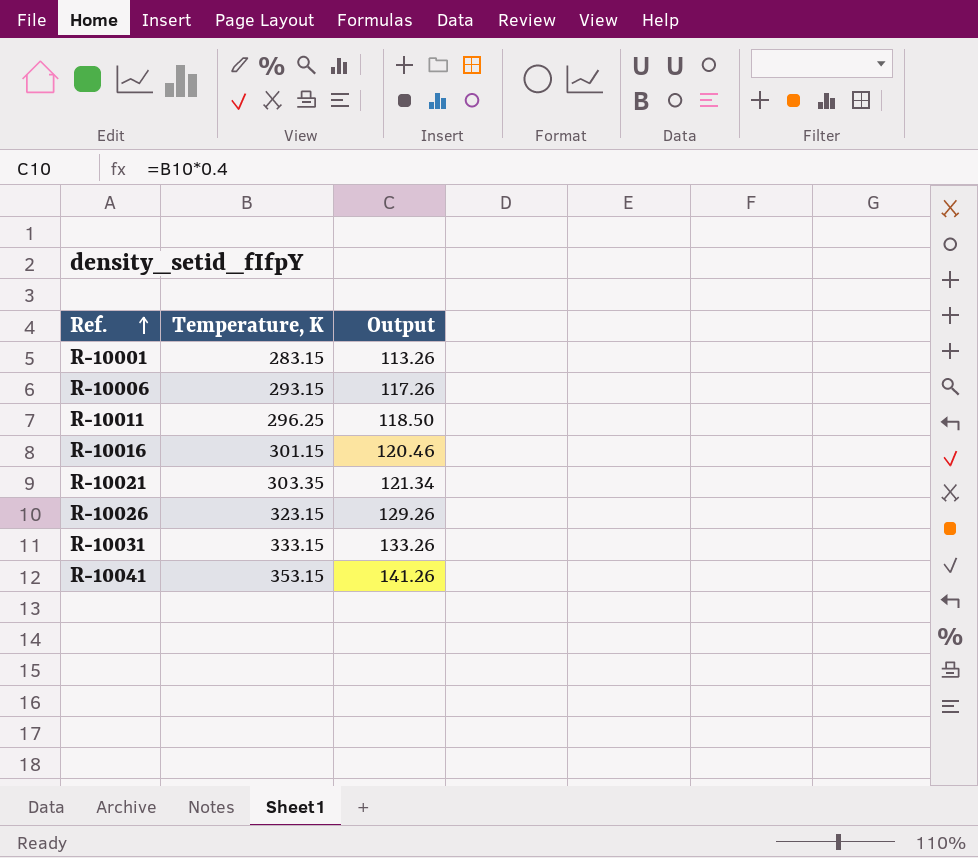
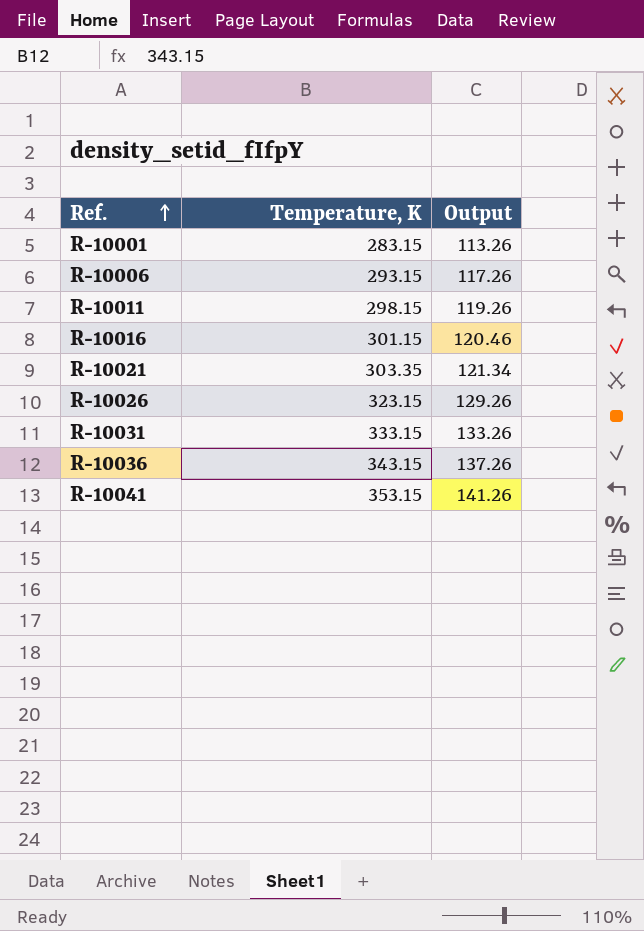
R-10011 | Temperature, K: 296.25 -> 298.15
R-10011 | Output: 118.50 -> 119.26
row R-10036: none -> 343.15 | 137.26

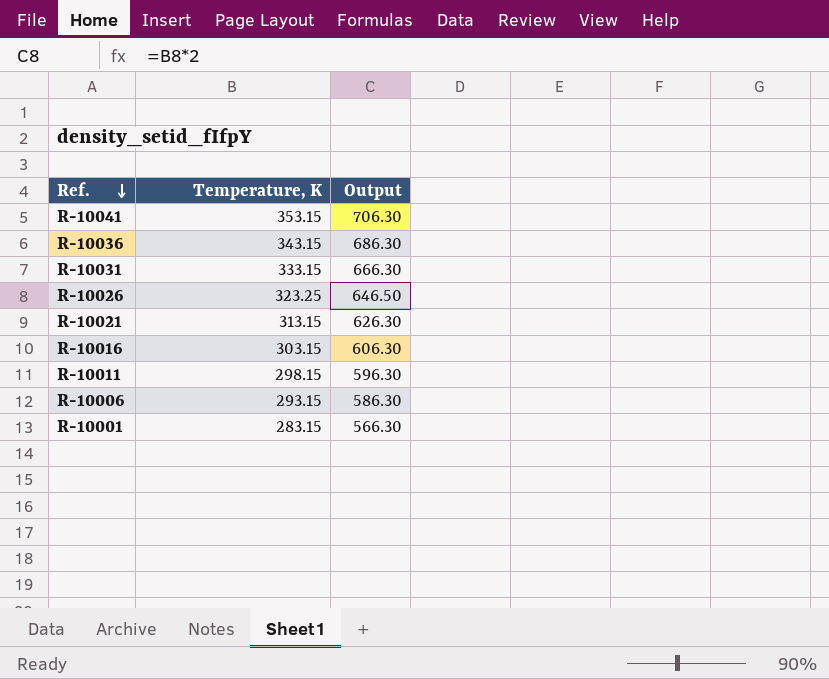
row order: Ref. ascending -> Ref. descending
column Output | formula: [Temperature, K] * 0.4 -> [Temperature, K] * 2
R-10026 | Temperature, K: 323.15 -> 323.25
R-10021 | Temperature, K: 303.35 -> 313.15
R-10016 | Temperature, K: 301.15 -> 303.15

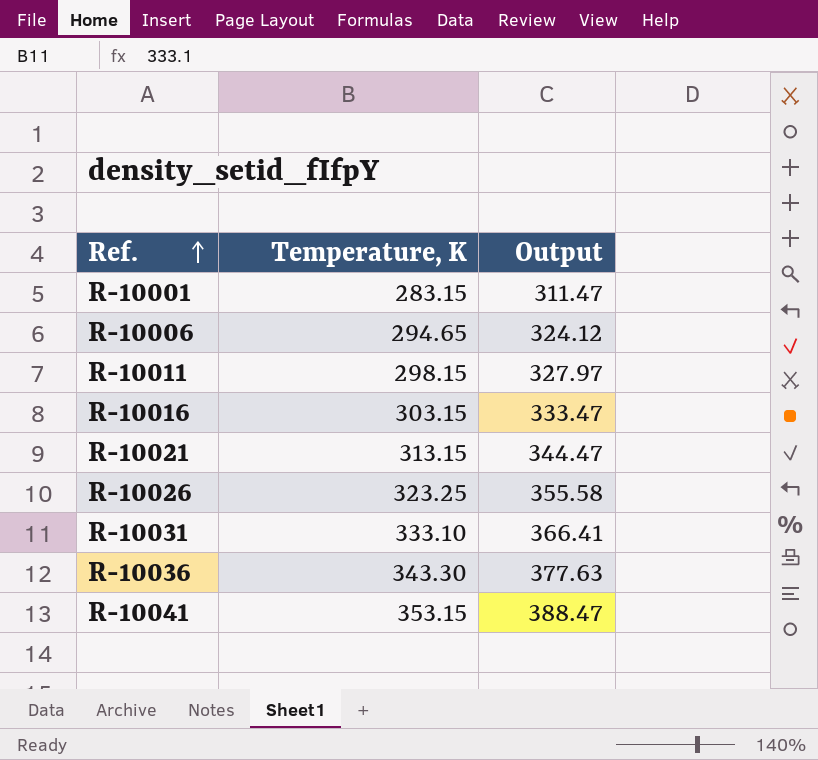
row order: Ref. descending -> Ref. ascending
column Output | formula: [Temperature, K] * 2 -> [Temperature, K] * 1.1
R-10006 | Temperature, K: 293.15 -> 294.65
R-10031 | Temperature, K: 333.15 -> 333.10
R-10036 | Temperature, K: 343.15 -> 343.30

